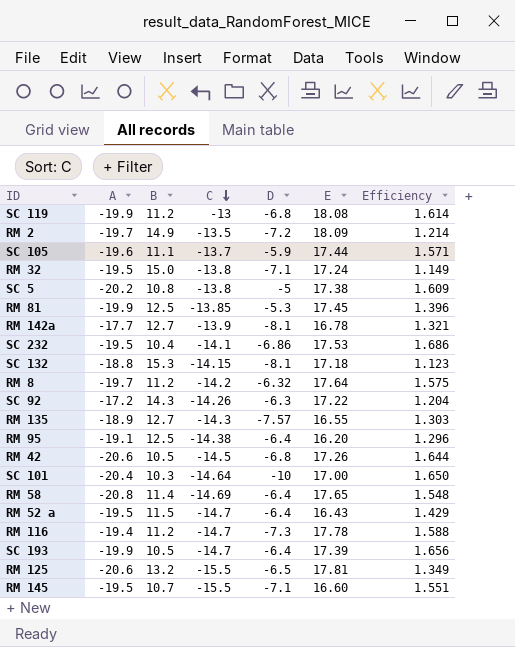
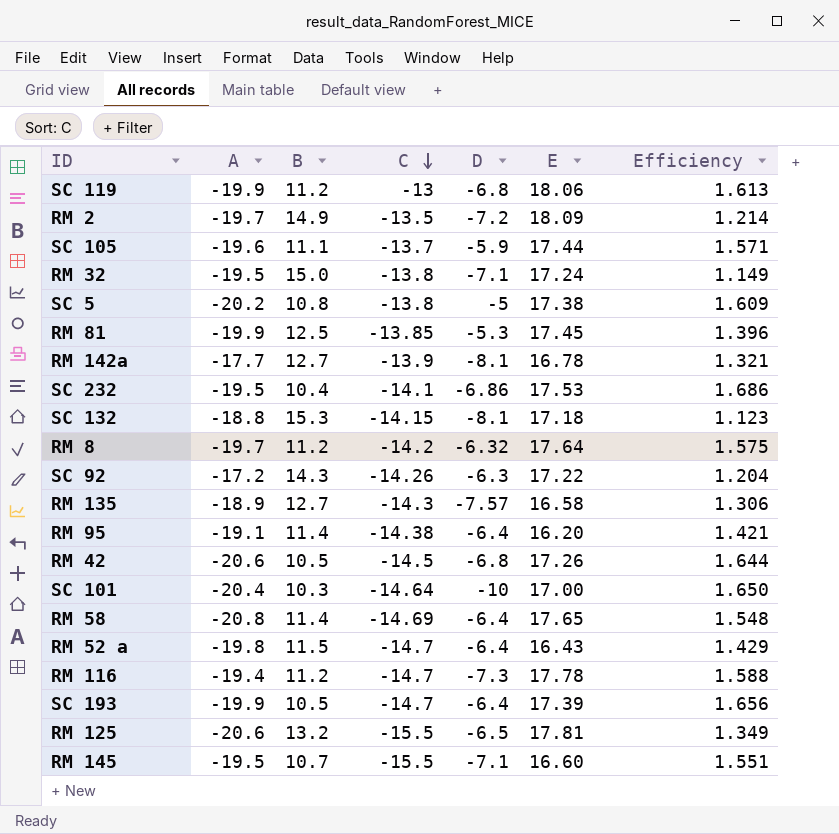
SC 119 | E: 18.08 -> 18.06
SC 119 | Efficiency: 1.614 -> 1.613
RM 135 | E: 16.55 -> 16.58
RM 135 | Efficiency: 1.303 -> 1.306
RM 95 | B: 12.5 -> 11.4
RM 95 | Efficiency: 1.296 -> 1.421
RM 52 a | A: -19.5 -> -19.8

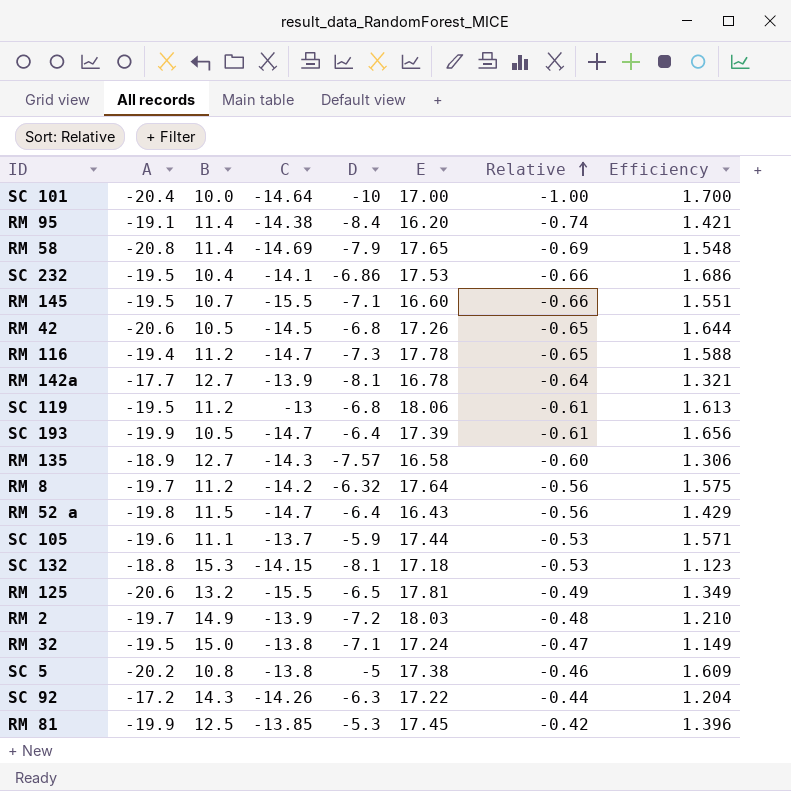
row order: C descending -> Relative ascending
column Relative | formula: none -> [D] / [B]
SC 101 | B: 10.3 -> 10.0
SC 101 | Efficiency: 1.650 -> 1.700
RM 95 | D: -6.4 -> -8.4
RM 58 | D: -6.4 -> -7.9
SC 119 | A: -19.9 -> -19.5
RM 2 | C: -13.5 -> -13.9
RM 2 | E: 18.09 -> 18.03
RM 2 | Efficiency: 1.214 -> 1.210

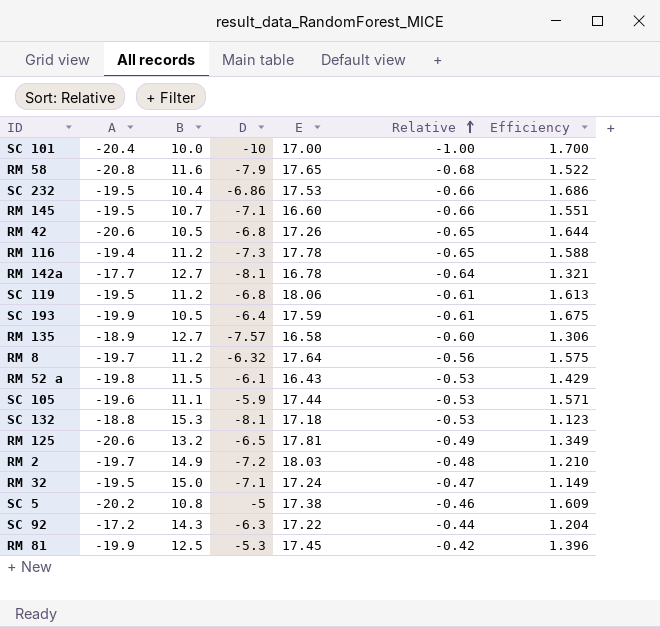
column C | position: 4 -> none
row RM 95: -19.1 | 11.4 | -14.38 | -8.4 | 16.20 | -0.74 | 1.421 -> none
RM 58 | B: 11.4 -> 11.6
RM 58 | Relative: -0.69 -> -0.68
RM 58 | Efficiency: 1.548 -> 1.522
SC 193 | E: 17.39 -> 17.59
SC 193 | Efficiency: 1.656 -> 1.675
RM 52 a | D: -6.4 -> -6.1
RM 52 a | Relative: -0.56 -> -0.53

